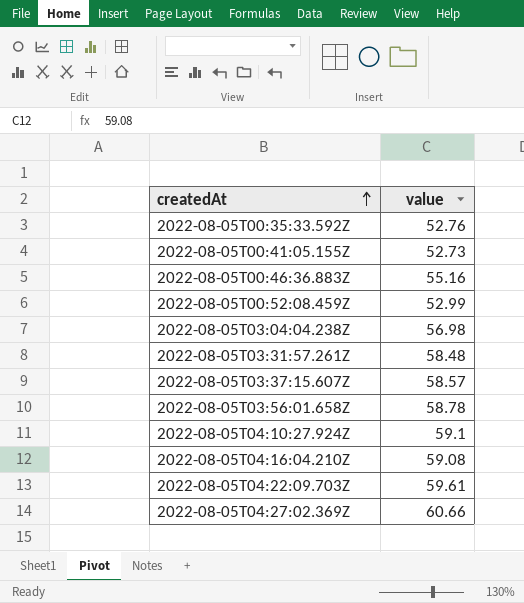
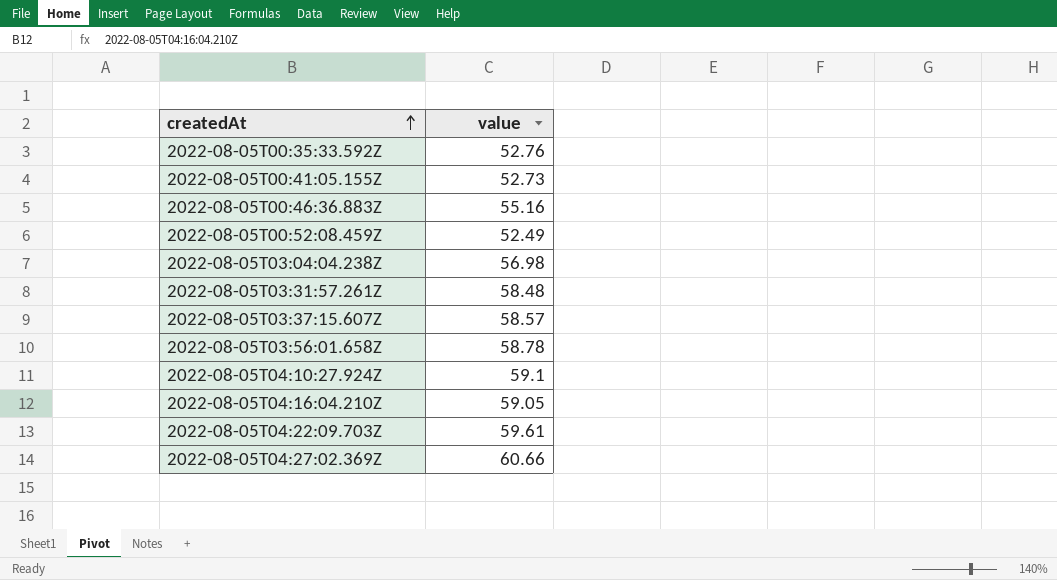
2022-08-05T00:52:08.459Z | value: 52.99 -> 52.49
2022-08-05T04:16:04.210Z | value: 59.08 -> 59.05

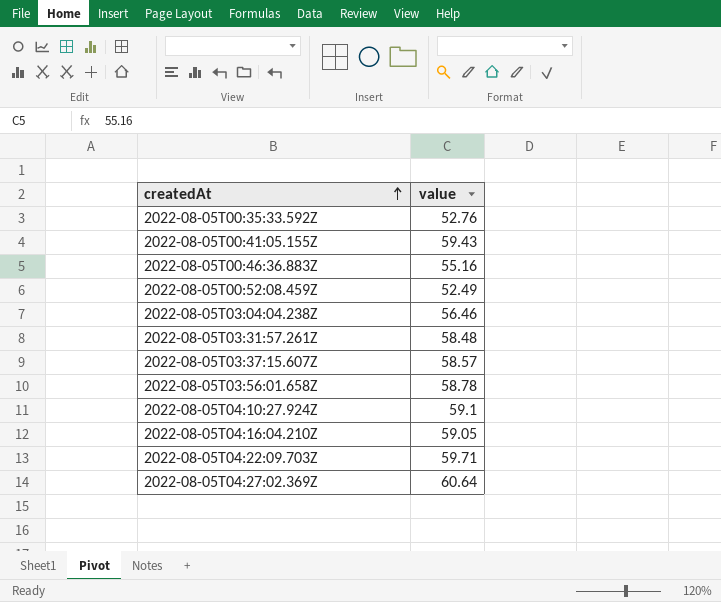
2022-08-05T00:41:05.155Z | value: 52.73 -> 59.43
2022-08-05T03:04:04.238Z | value: 56.98 -> 56.46
2022-08-05T04:22:09.703Z | value: 59.61 -> 59.71
2022-08-05T04:27:02.369Z | value: 60.66 -> 60.64

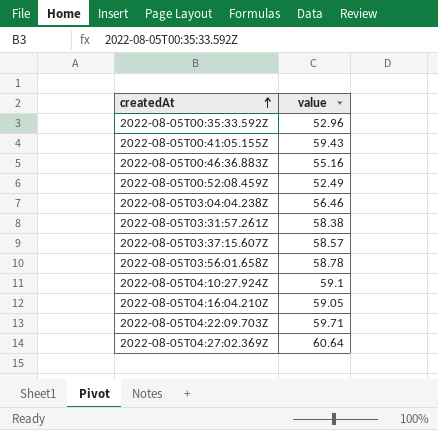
2022-08-05T00:35:33.592Z | value: 52.76 -> 52.96
2022-08-05T03:31:57.261Z | value: 58.48 -> 58.38

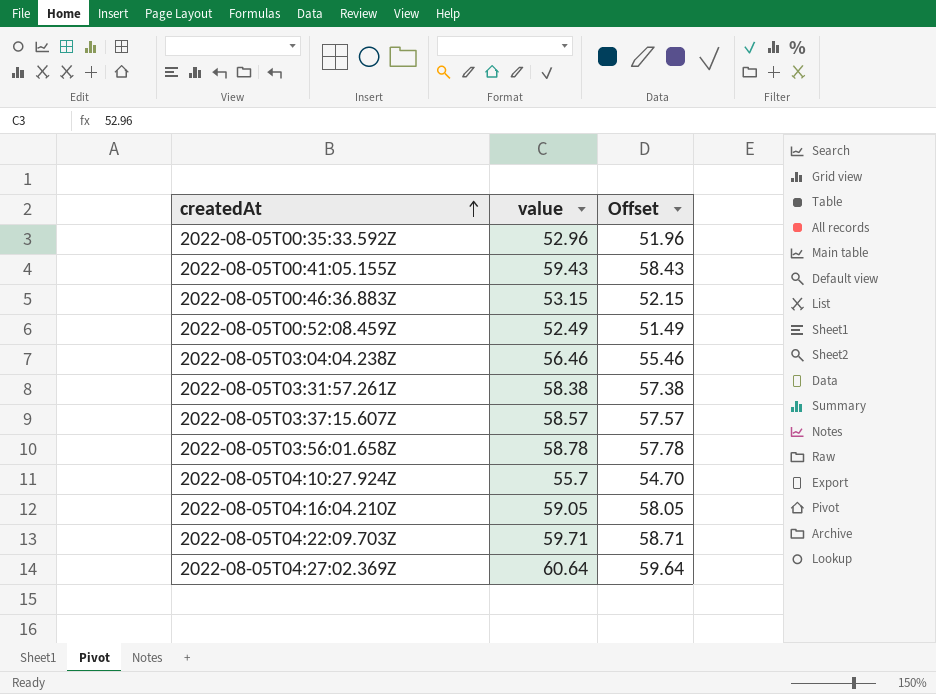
column Offset | formula: none -> [value] - 1
2022-08-05T00:46:36.883Z | value: 55.16 -> 53.15
2022-08-05T04:10:27.924Z | value: 59.1 -> 55.7

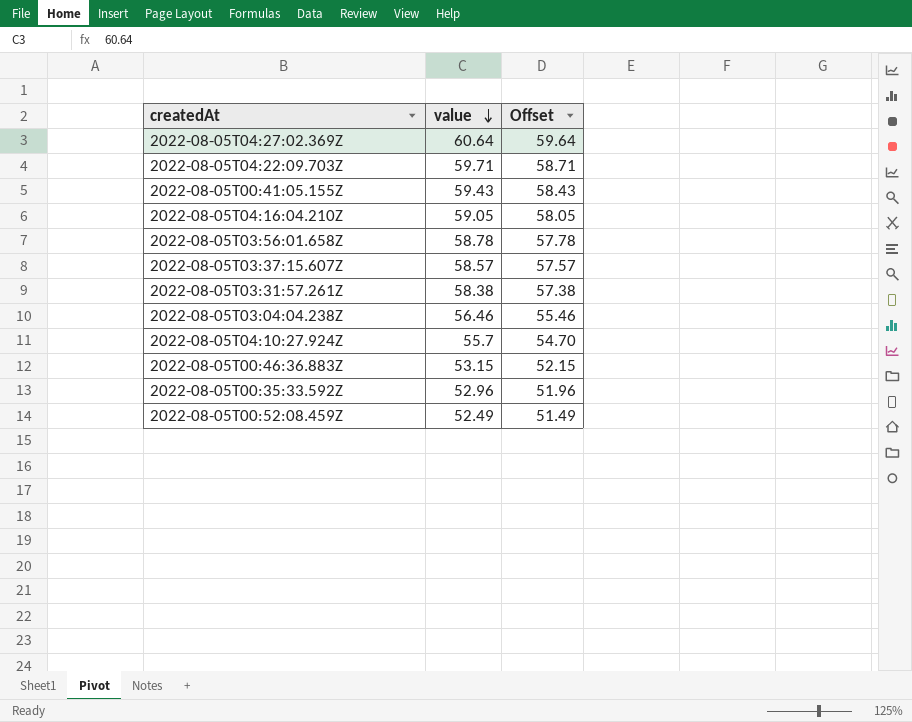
row order: createdAt ascending -> value descending

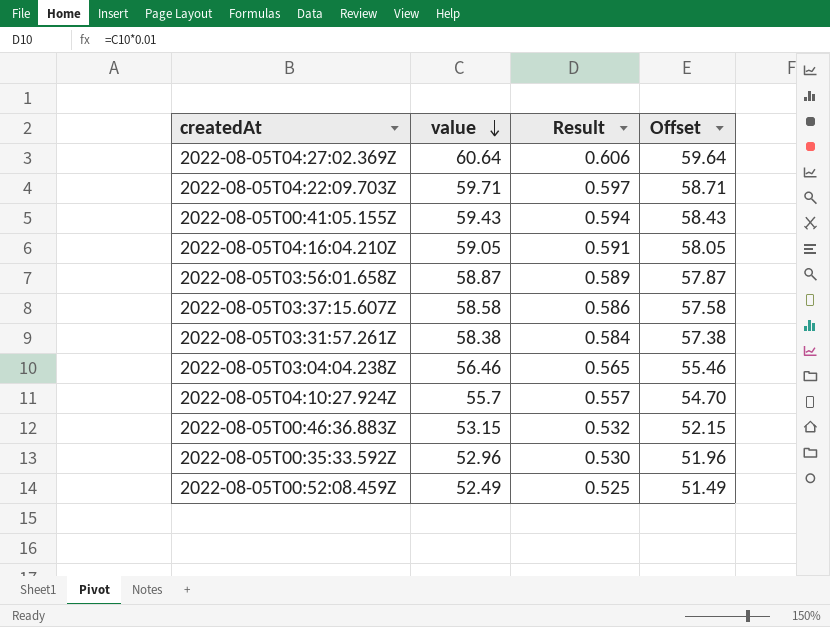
column Result | formula: none -> [value] * 0.01
2022-08-05T03:56:01.658Z | value: 58.78 -> 58.87
2022-08-05T03:56:01.658Z | Offset: 57.78 -> 57.87
2022-08-05T03:37:15.607Z | value: 58.57 -> 58.58
2022-08-05T03:37:15.607Z | Offset: 57.57 -> 57.58

